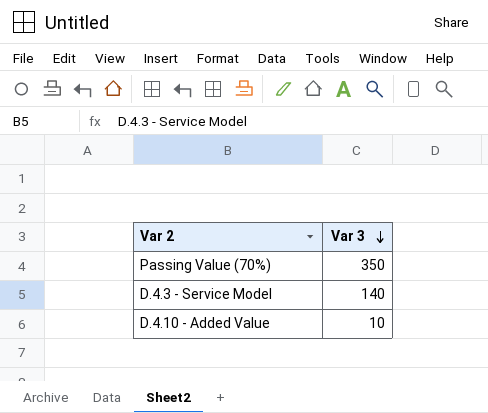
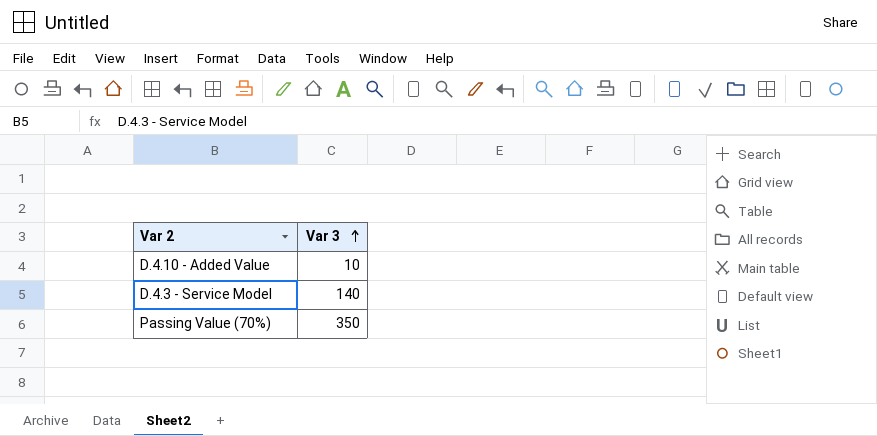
row order: Var 3 descending -> Var 3 ascending

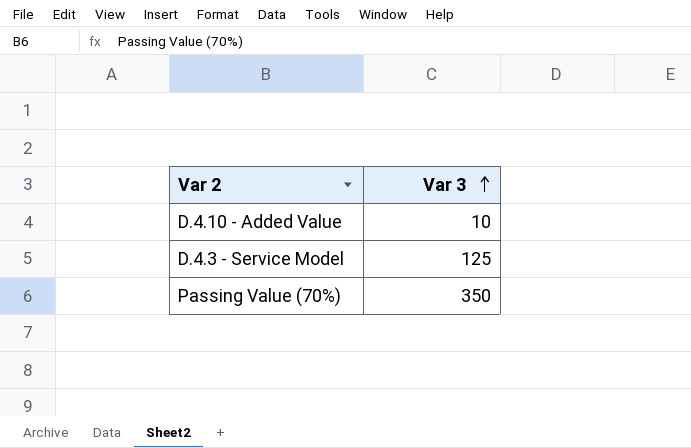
D.4.3 - Service Model | Var 3: 140 -> 125

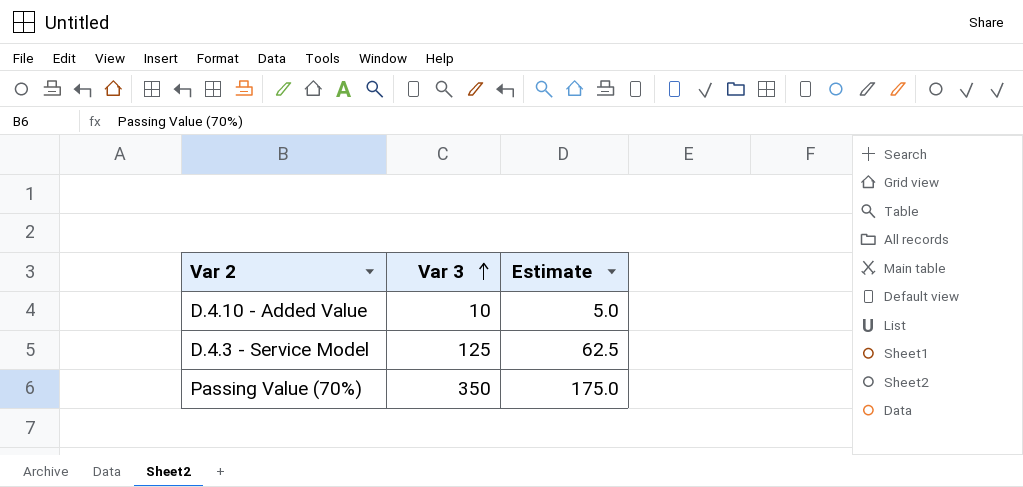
column Estimate | formula: none -> [Var 3] * 0.5

